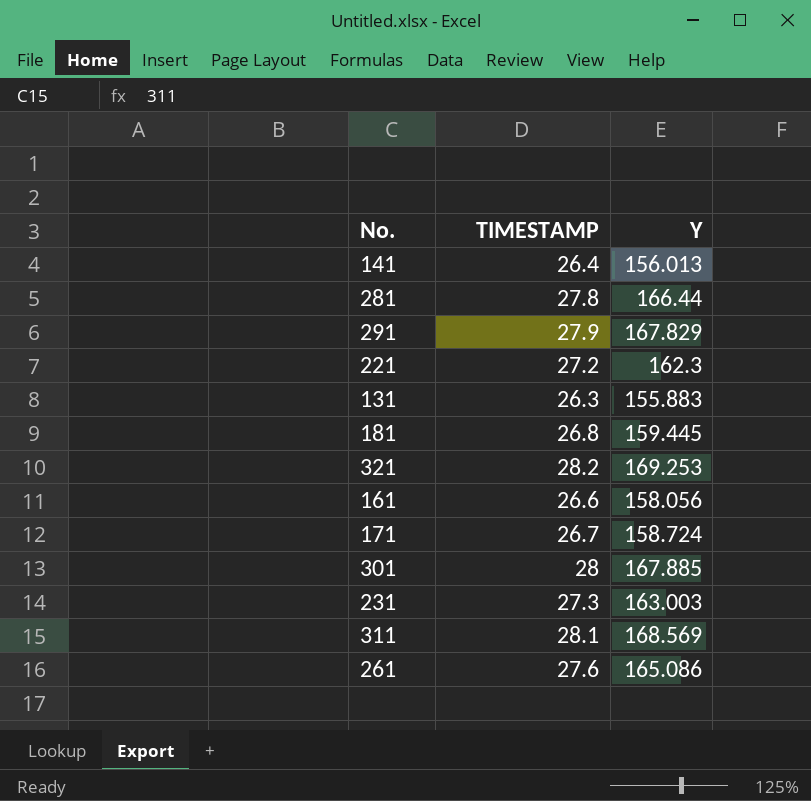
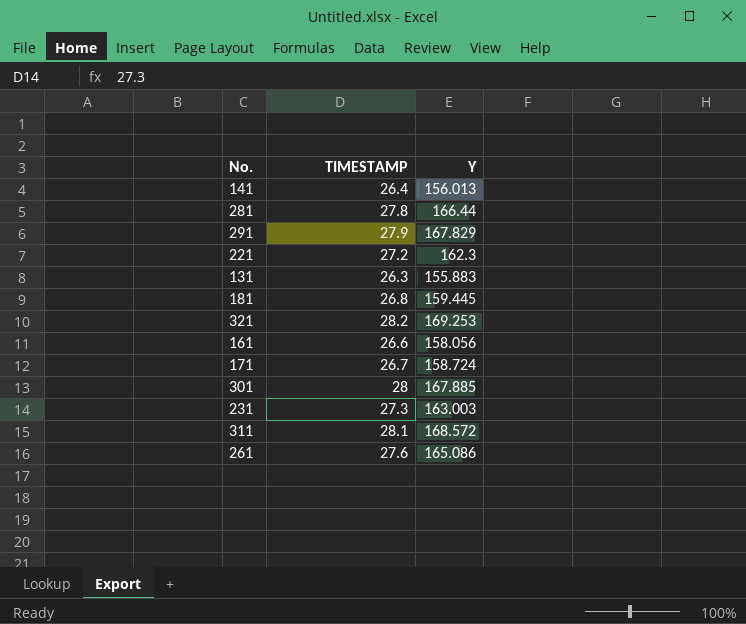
311 | Y: 168.569 -> 168.572

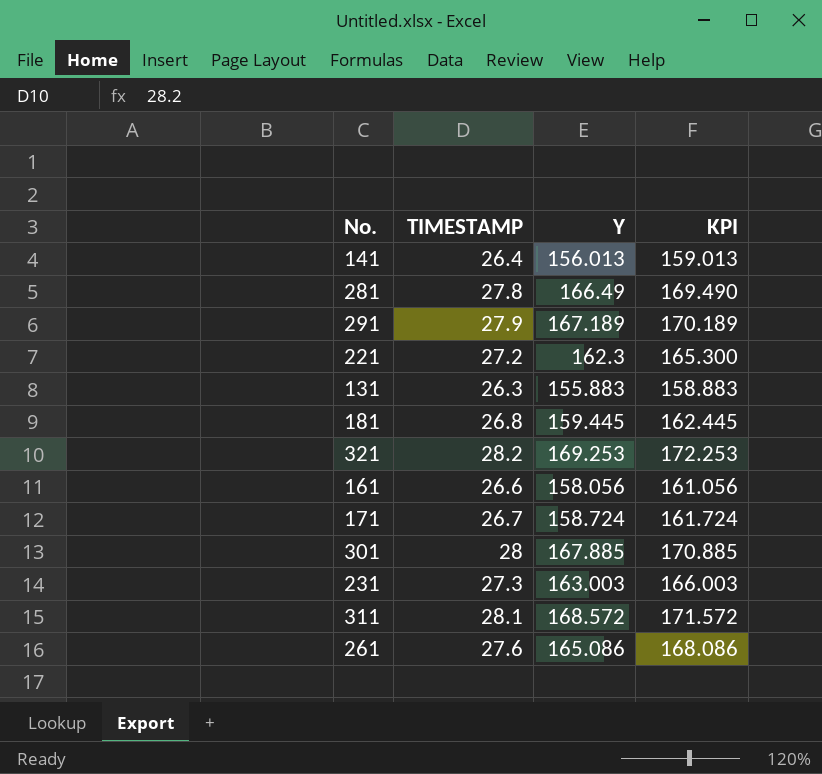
column KPI | formula: none -> [Y] + 3
281 | Y: 166.44 -> 166.49
291 | Y: 167.829 -> 167.189

